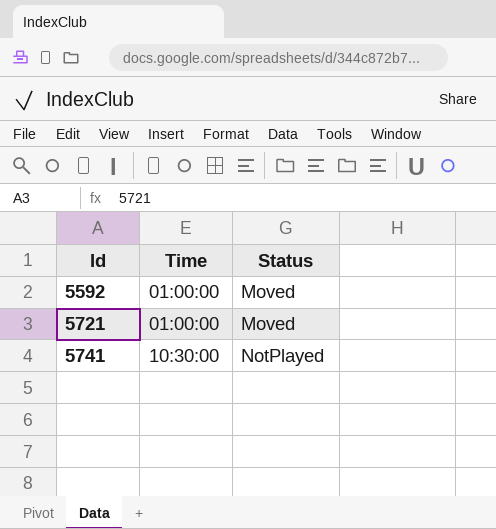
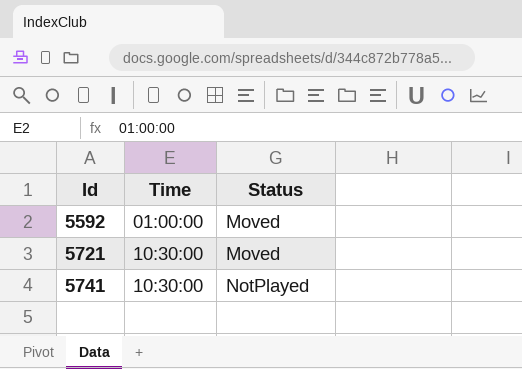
5721 | Time: 01:00:00 -> 10:30:00

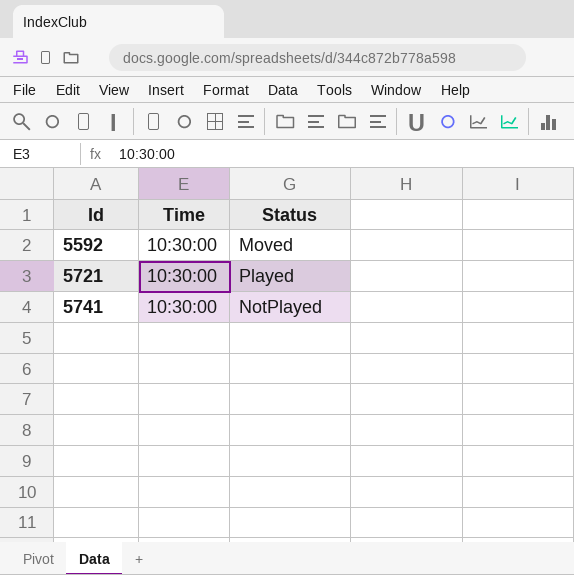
5592 | Time: 01:00:00 -> 10:30:00
5721 | Status: Moved -> Played

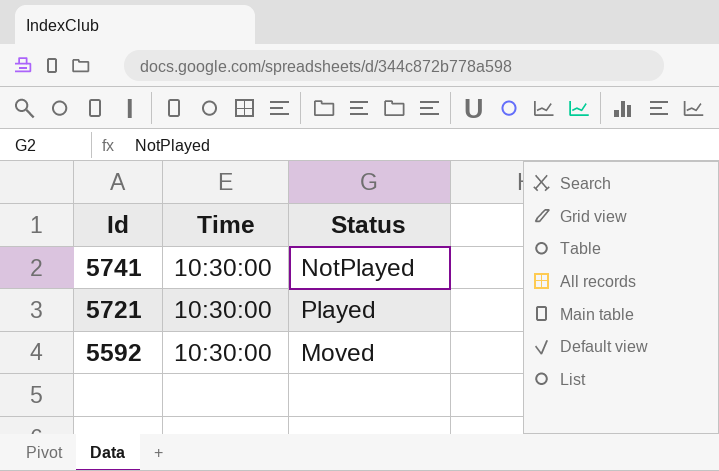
row order: Id ascending -> Id descending

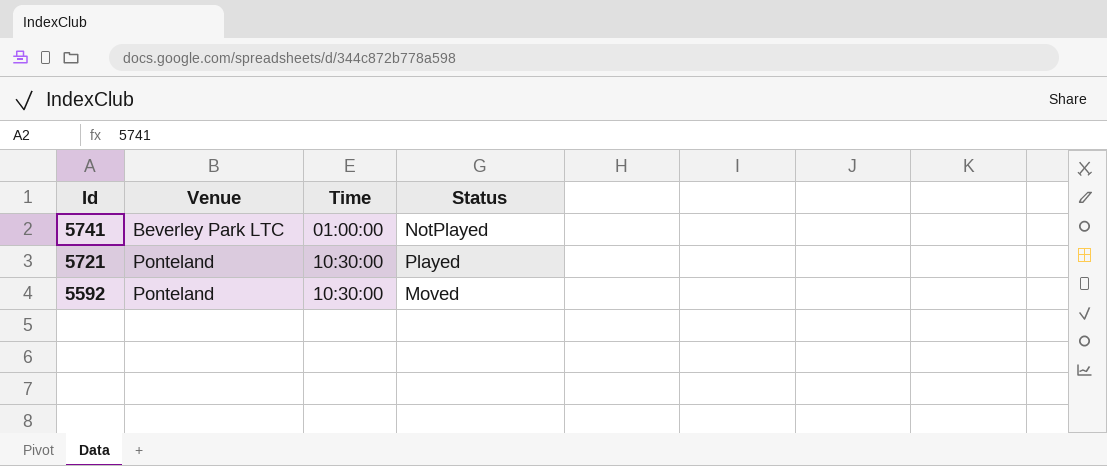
column Venue | position: none -> 2
5741 | Time: 10:30:00 -> 01:00:00

